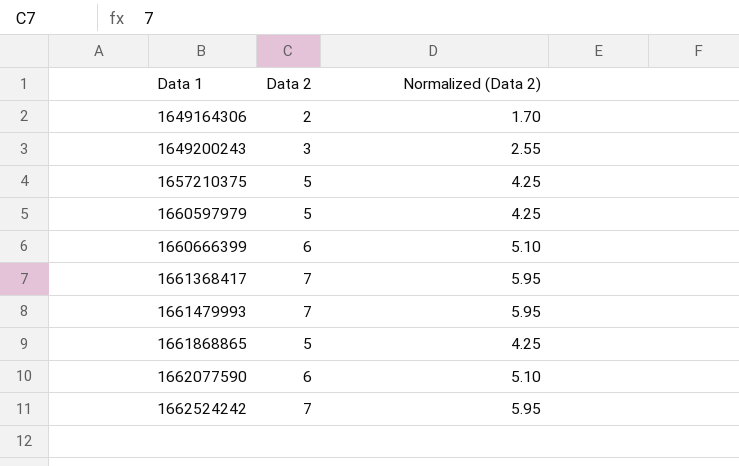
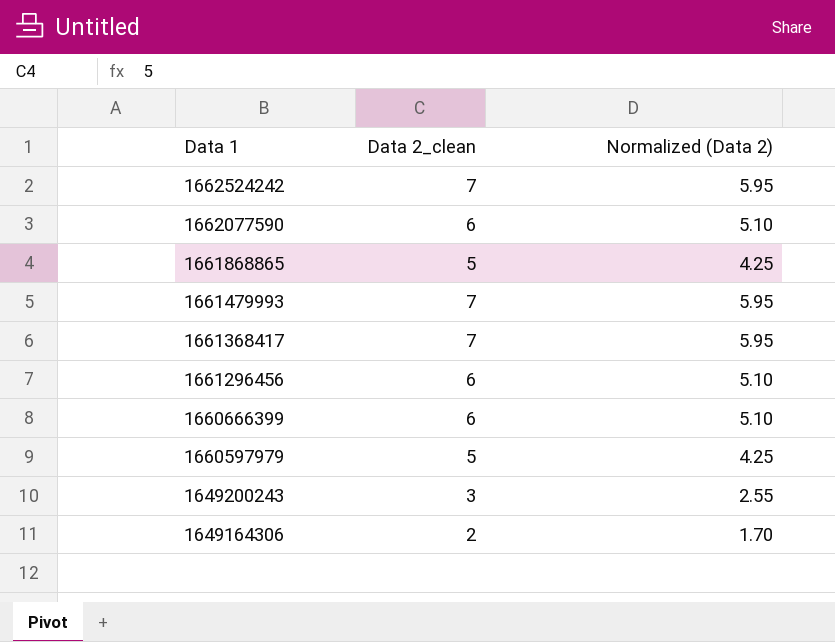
row order: Data 1 ascending -> Data 1 descending
column name: Data 2 -> Data 2_clean
row 1657210375: 5 | 4.25 -> none
row 1661296456: none -> 6 | 5.10

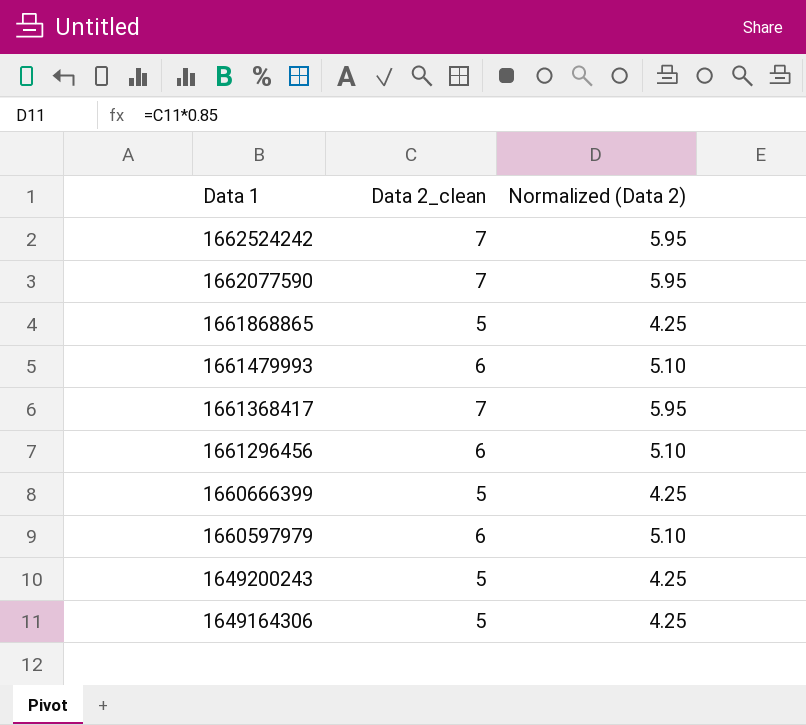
1662077590 | Data 2_clean: 6 -> 7
1662077590 | Normalized (Data 2): 5.10 -> 5.95
1661479993 | Data 2_clean: 7 -> 6
1661479993 | Normalized (Data 2): 5.95 -> 5.10
1660666399 | Data 2_clean: 6 -> 5
1660666399 | Normalized (Data 2): 5.10 -> 4.25
1660597979 | Data 2_clean: 5 -> 6
1660597979 | Normalized (Data 2): 4.25 -> 5.10
1649200243 | Data 2_clean: 3 -> 5
1649200243 | Normalized (Data 2): 2.55 -> 4.25
1649164306 | Data 2_clean: 2 -> 5
1649164306 | Normalized (Data 2): 1.70 -> 4.25

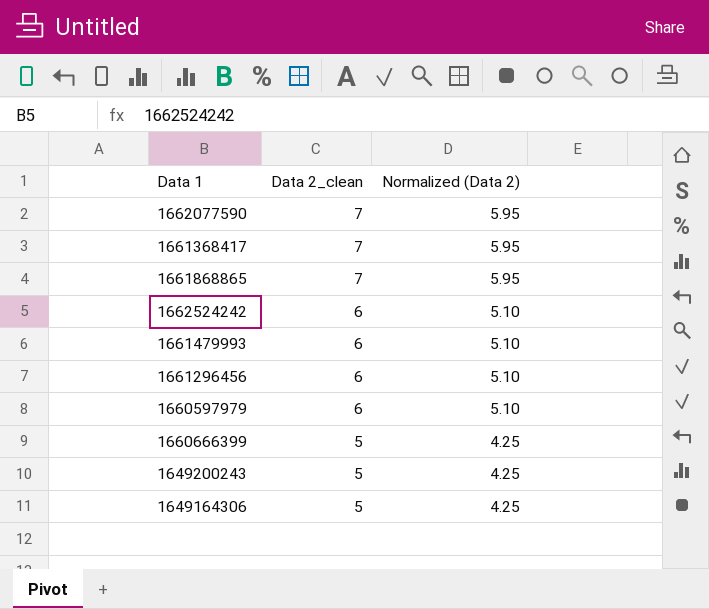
row order: Data 1 descending -> Data 2_clean descending
1661868865 | Data 2_clean: 5 -> 7
1661868865 | Normalized (Data 2): 4.25 -> 5.95
1662524242 | Data 2_clean: 7 -> 6
1662524242 | Normalized (Data 2): 5.95 -> 5.10

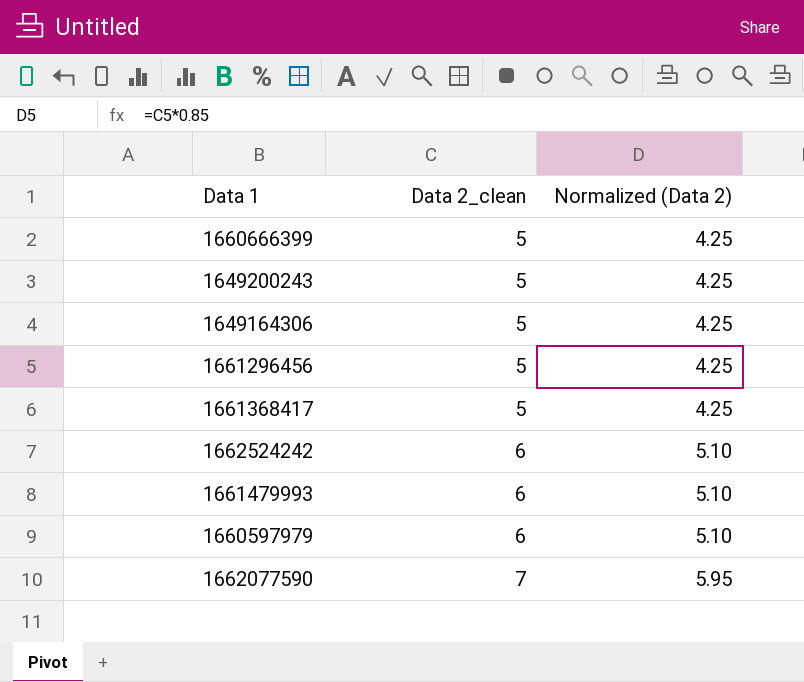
row order: Data 2_clean descending -> Data 2_clean ascending
row 1661868865: 7 | 5.95 -> none
1661296456 | Data 2_clean: 6 -> 5
1661296456 | Normalized (Data 2): 5.10 -> 4.25
1661368417 | Data 2_clean: 7 -> 5
1661368417 | Normalized (Data 2): 5.95 -> 4.25

